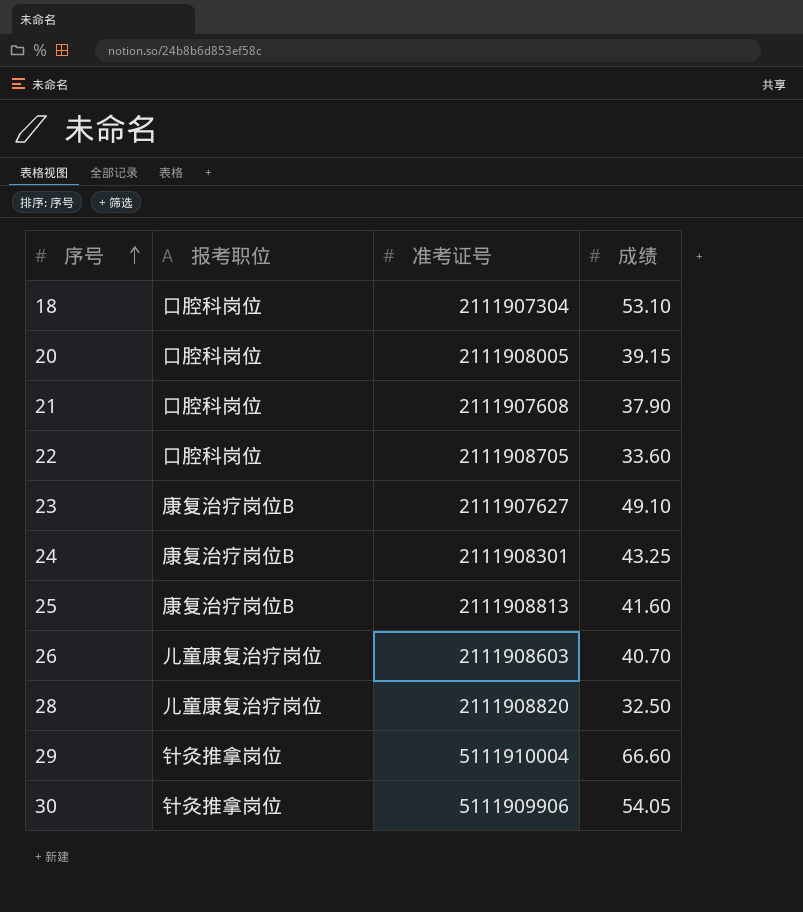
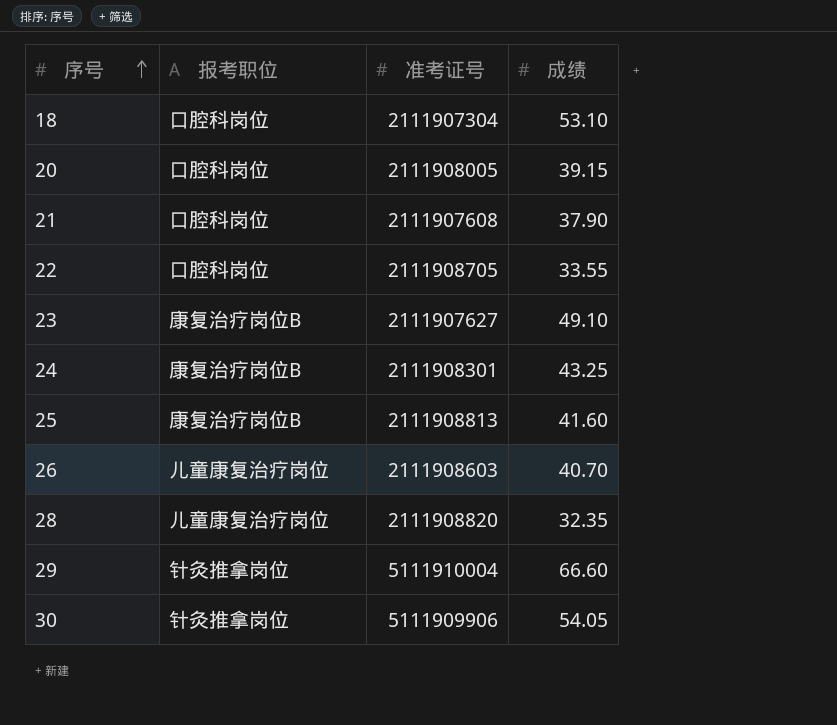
22 | 成绩: 33.60 -> 33.55
28 | 成绩: 32.50 -> 32.35

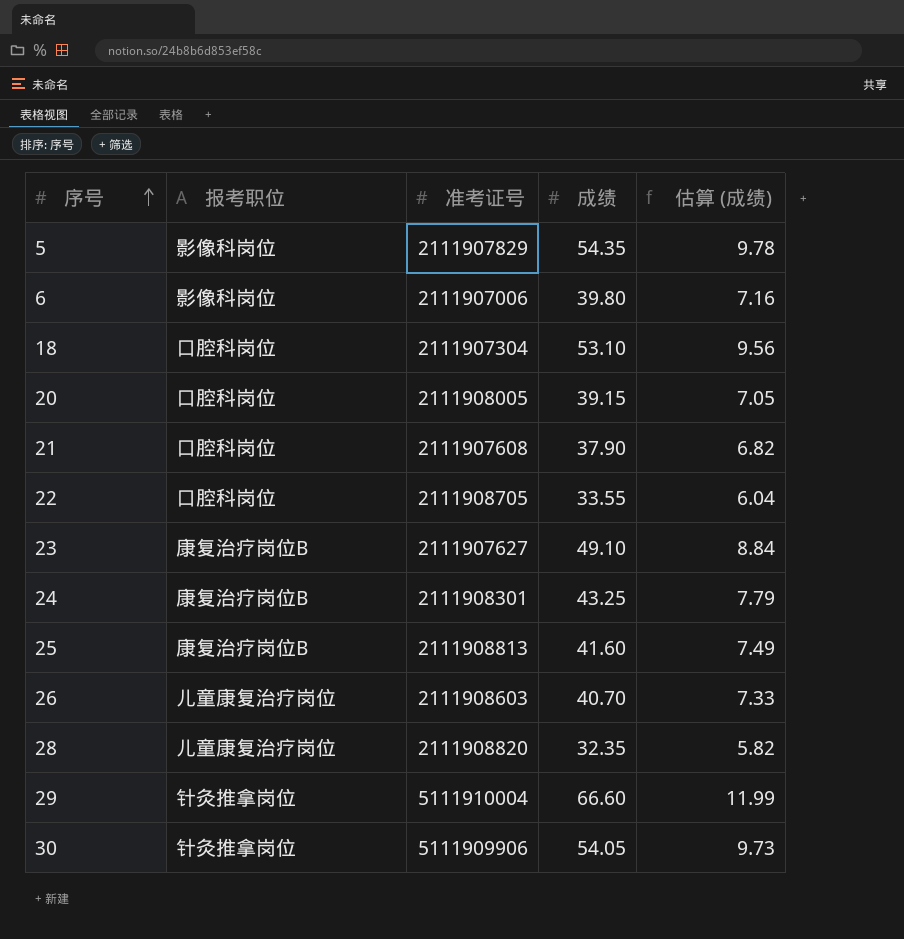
column 估算 (成绩) | formula: none -> [成绩] * 0.18
row 5: none -> 影像科岗位 | 2111907829 | 54.35 | 9.78
row 6: none -> 影像科岗位 | 2111907006 | 39.80 | 7.16

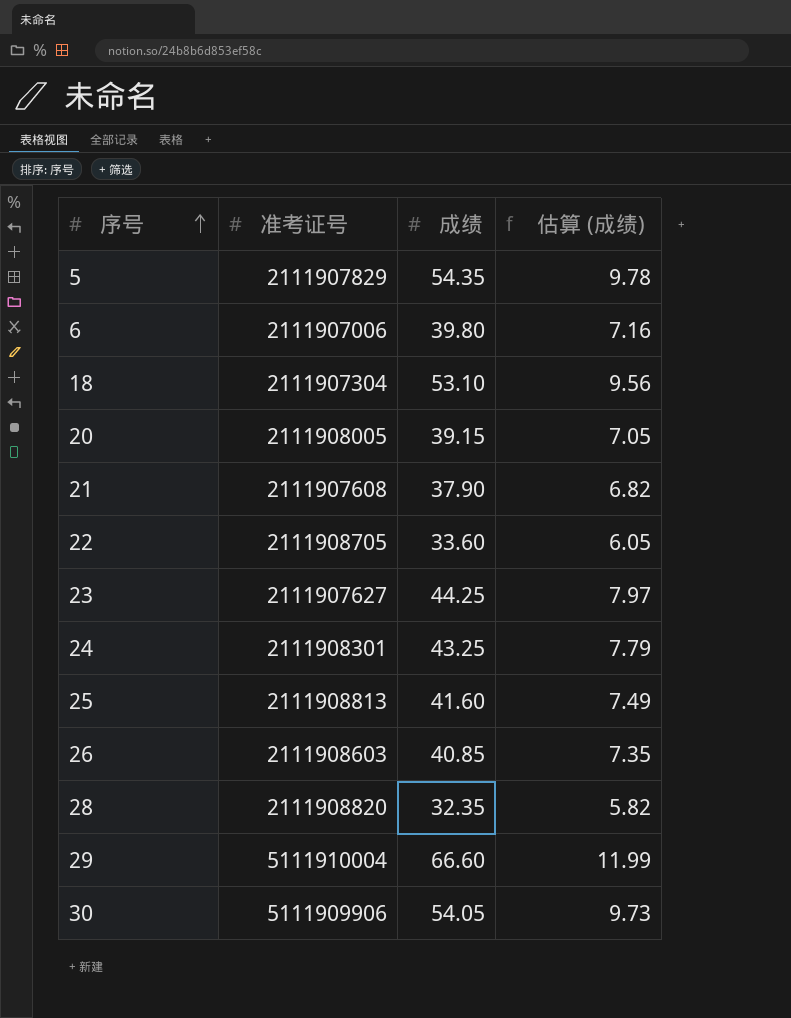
column 报考职位 | position: 2 -> none
22 | 成绩: 33.55 -> 33.60
22 | 估算 (成绩): 6.04 -> 6.05
23 | 成绩: 49.10 -> 44.25
23 | 估算 (成绩): 8.84 -> 7.97
26 | 成绩: 40.70 -> 40.85
26 | 估算 (成绩): 7.33 -> 7.35

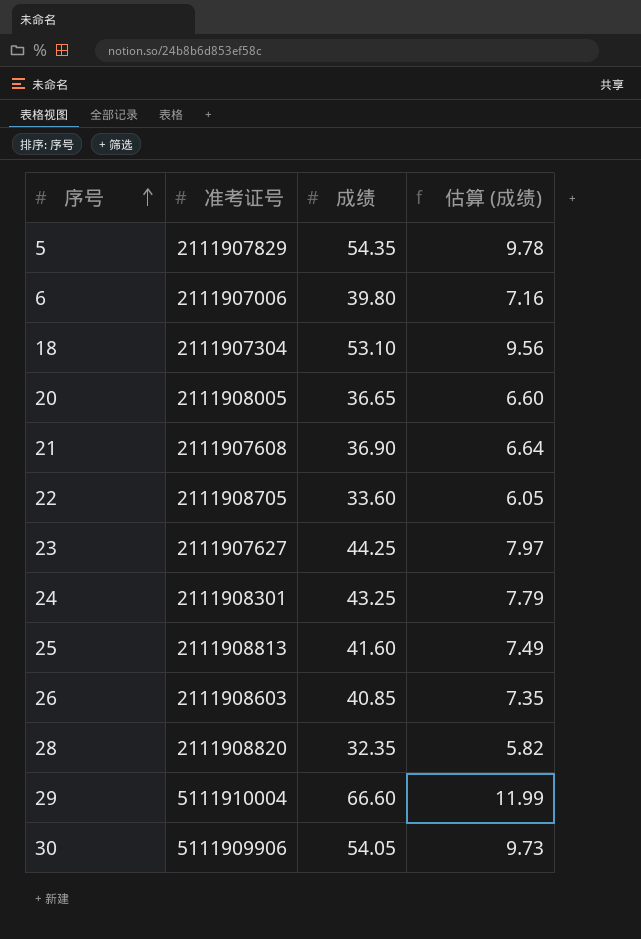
20 | 成绩: 39.15 -> 36.65
20 | 估算 (成绩): 7.05 -> 6.60
21 | 成绩: 37.90 -> 36.90
21 | 估算 (成绩): 6.82 -> 6.64

